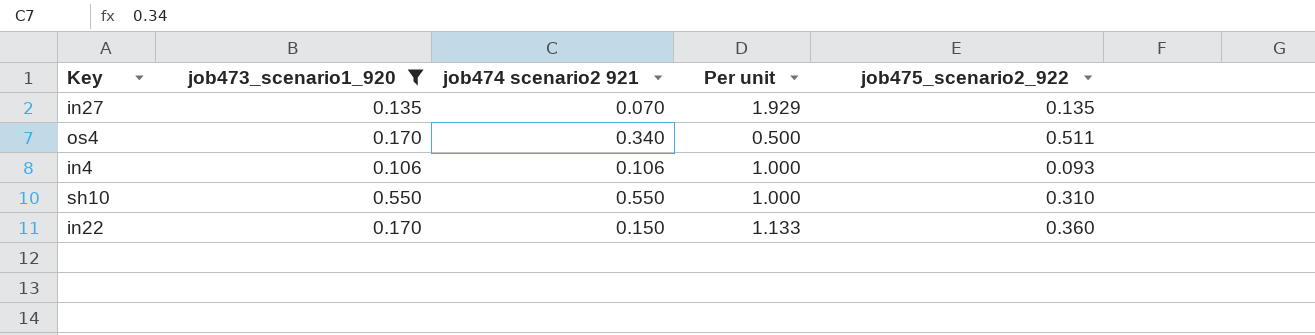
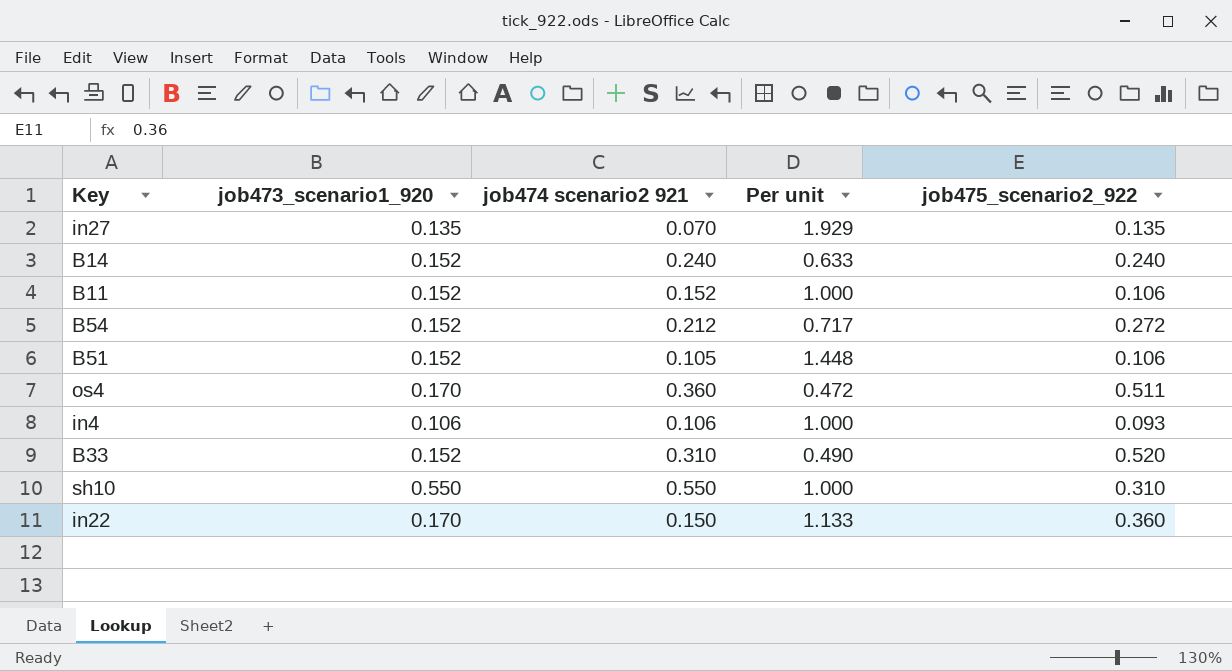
filter: job473_scenario1_920 != 0.152 -> none
os4 | job474 scenario2 921: 0.340 -> 0.360
os4 | Per unit: 0.500 -> 0.472

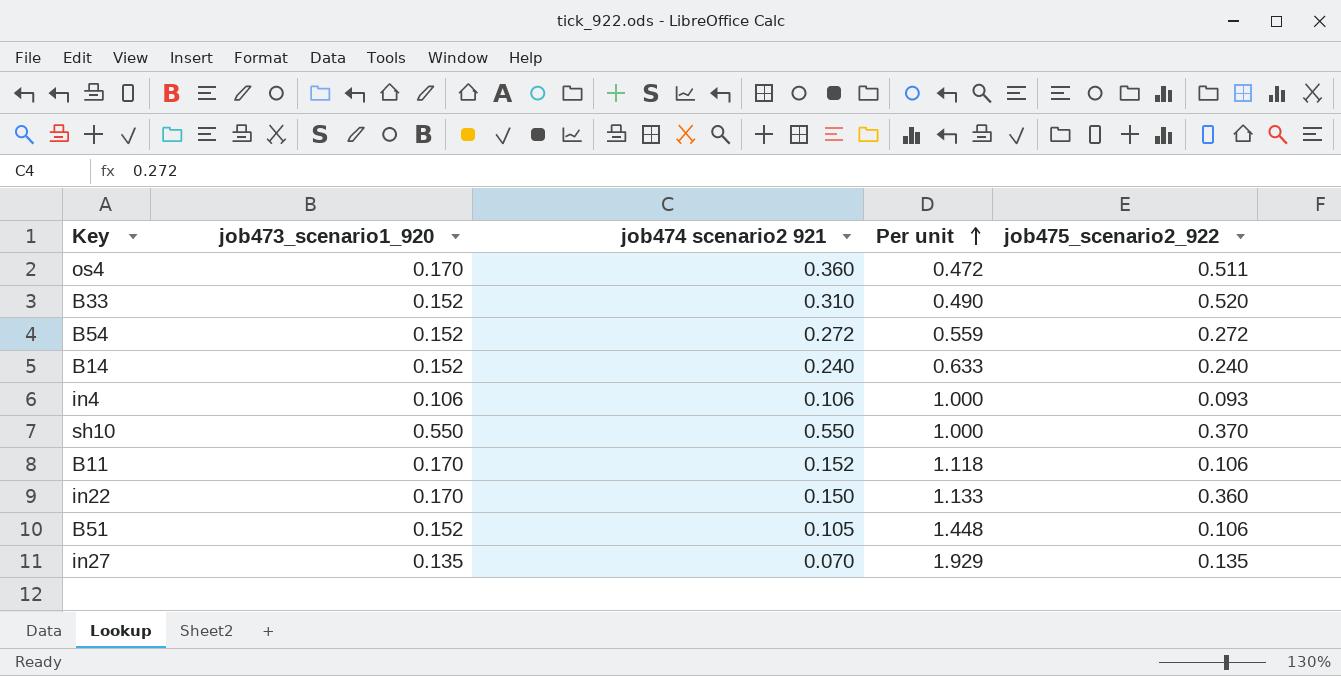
row order: none -> Per unit ascending
B54 | job474 scenario2 921: 0.212 -> 0.272
B54 | Per unit: 0.717 -> 0.559
sh10 | job475_scenario2_922: 0.310 -> 0.370
B11 | job473_scenario1_920: 0.152 -> 0.170
B11 | Per unit: 1.000 -> 1.118

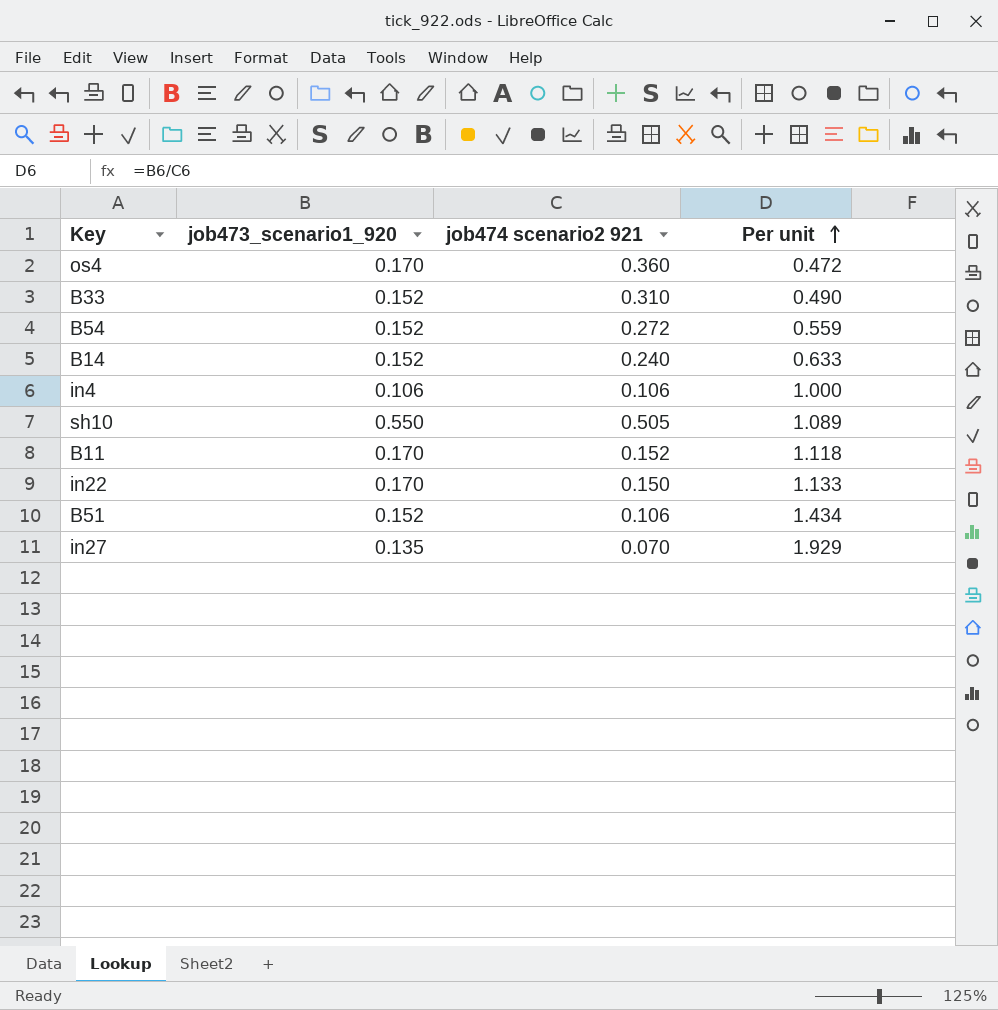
column job475_scenario2_922 | position: 5 -> none
sh10 | job474 scenario2 921: 0.550 -> 0.505
sh10 | Per unit: 1.000 -> 1.089
B51 | job474 scenario2 921: 0.105 -> 0.106
B51 | Per unit: 1.448 -> 1.434

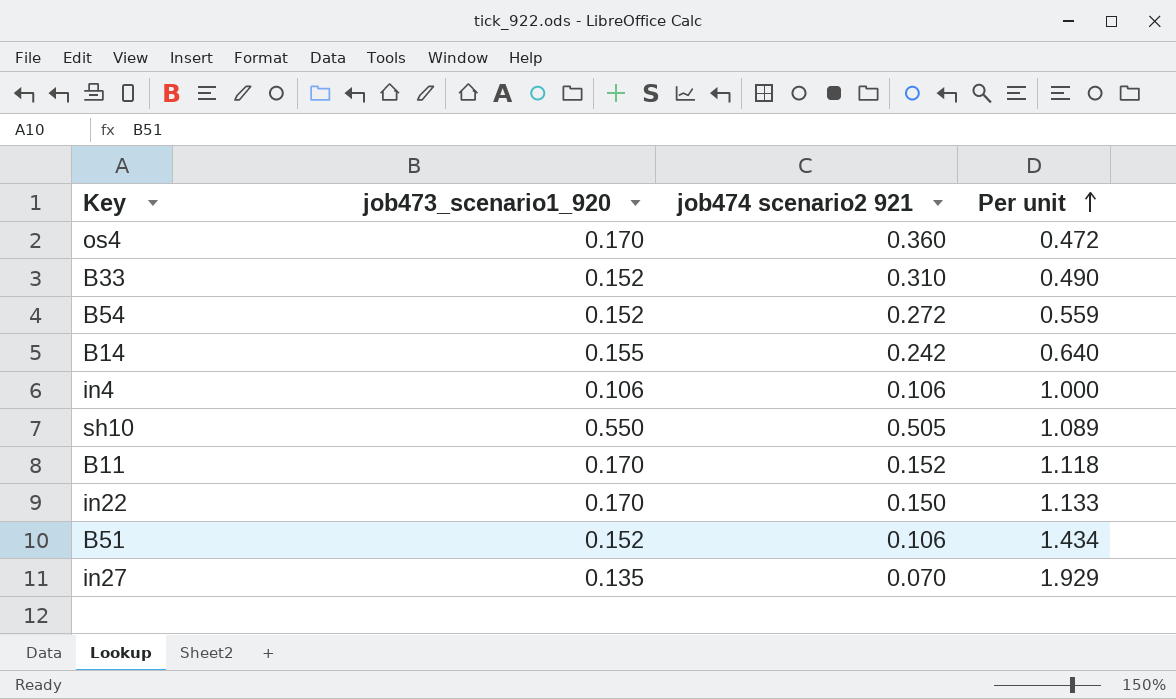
B14 | job473_scenario1_920: 0.152 -> 0.155
B14 | job474 scenario2 921: 0.240 -> 0.242
B14 | Per unit: 0.633 -> 0.640

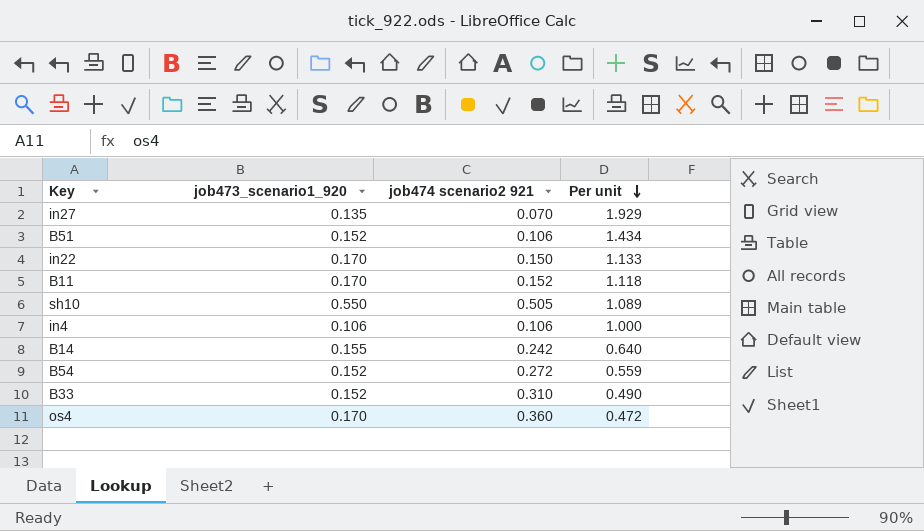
row order: Per unit ascending -> Per unit descending

